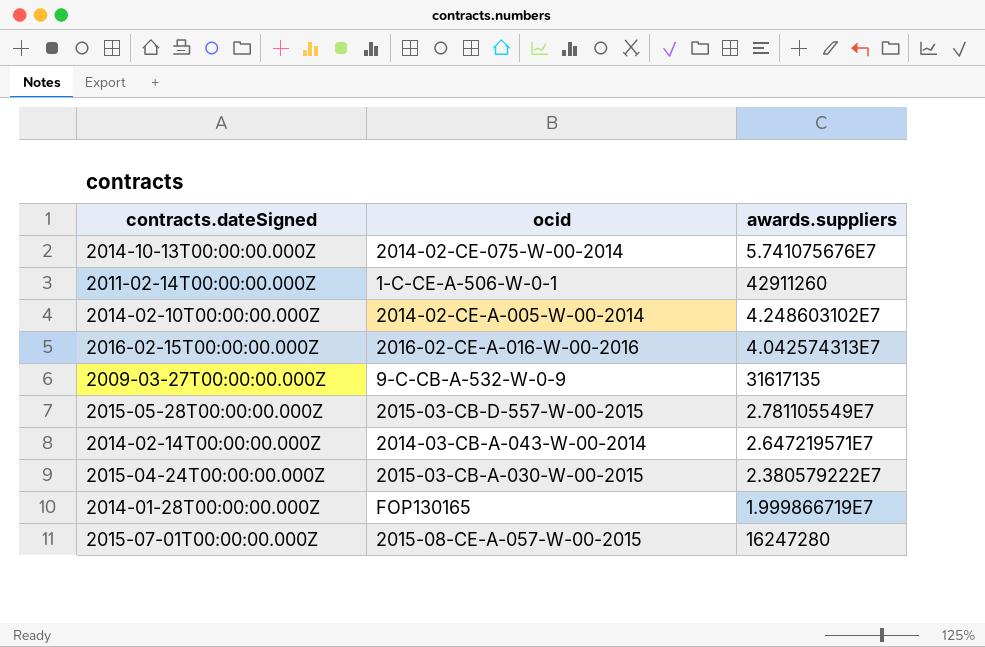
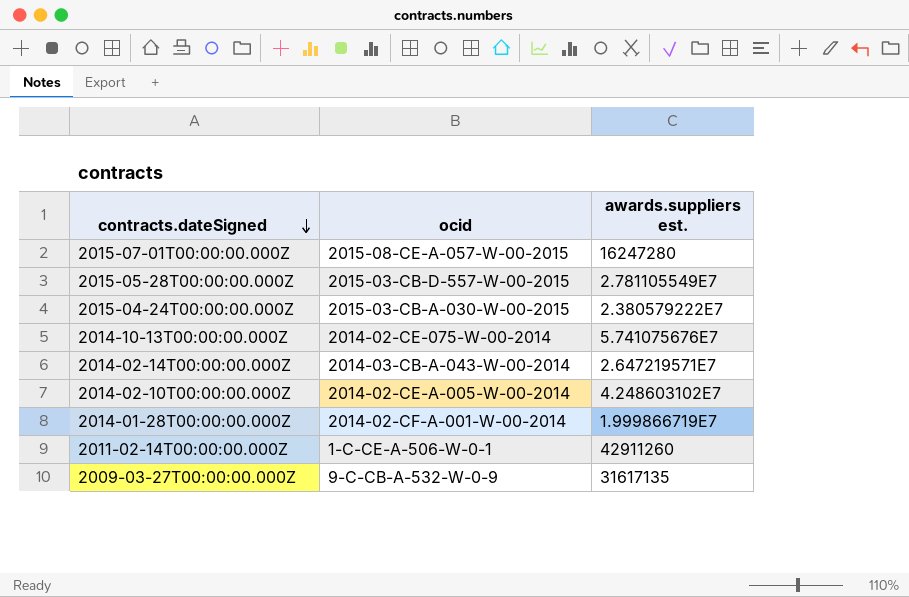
row order: none -> contracts.dateSigned descending
column name: awards.suppliers -> awards.suppliers est.
row 2016-02-15T00:00:00.000Z: 2016-02-CE-A-016-W-00-2016 | 4.042574313E7 -> none
2014-01-28T00:00:00.000Z | ocid: FOP130165 -> 2014-02-CF-A-001-W-00-2014

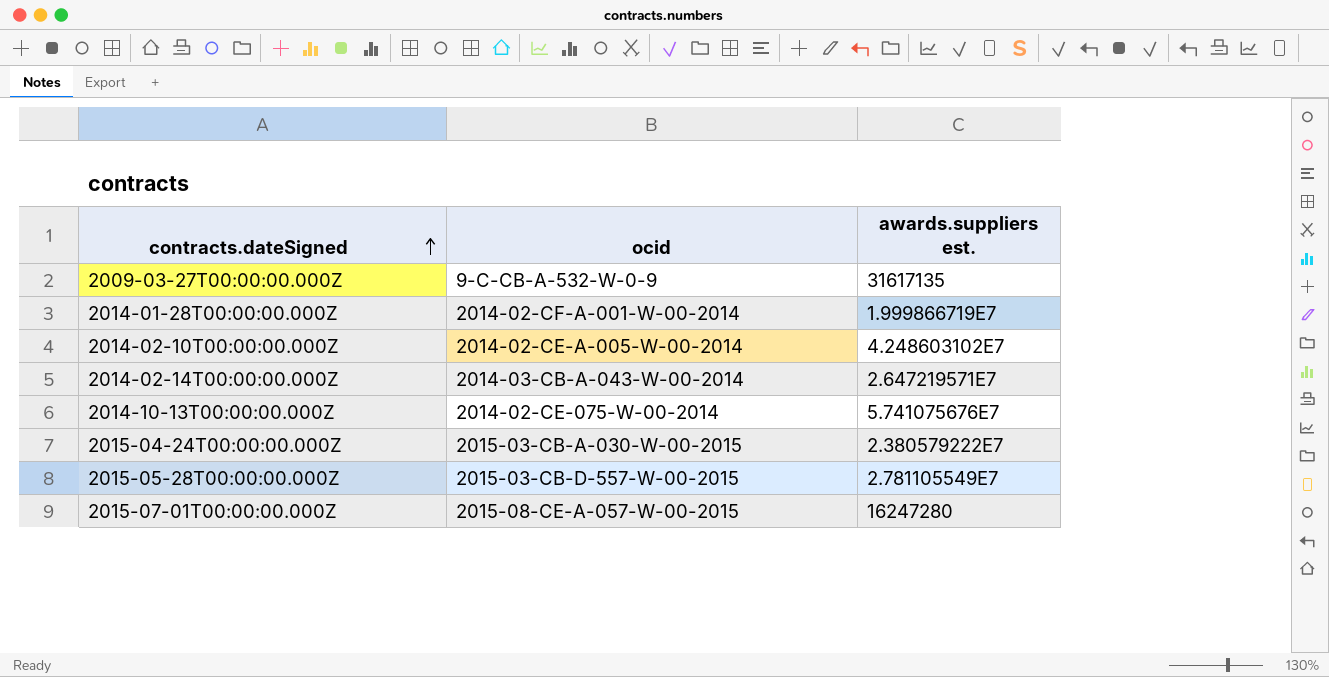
row order: contracts.dateSigned descending -> contracts.dateSigned ascending
row 2011-02-14T00:00:00.000Z: 1-C-CE-A-506-W-0-1 | 42911260 -> none

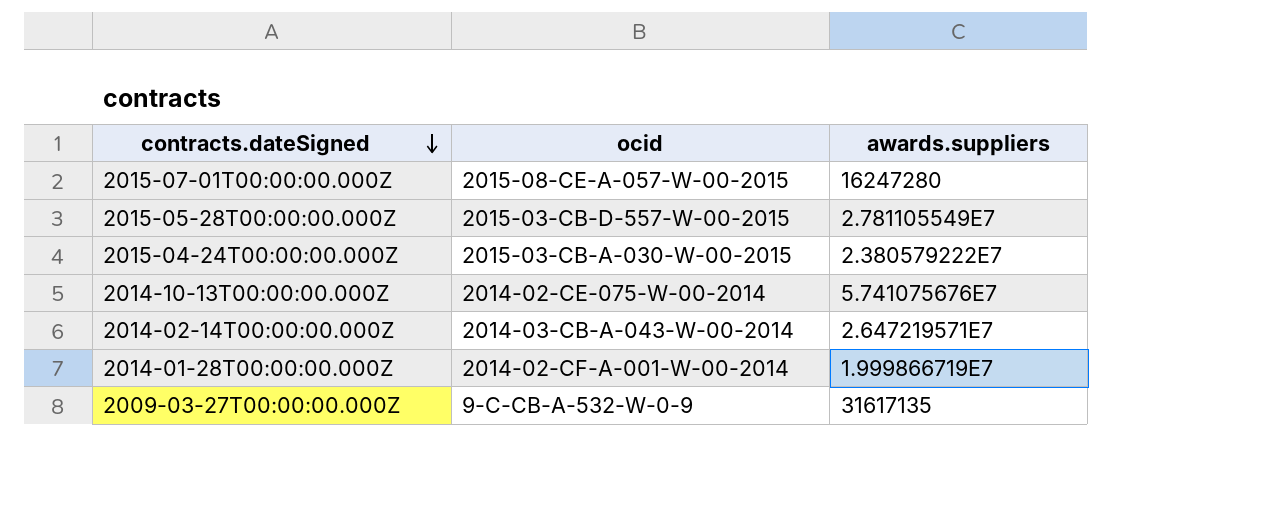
row order: contracts.dateSigned ascending -> contracts.dateSigned descending
column name: awards.suppliers est. -> awards.suppliers
row 2014-02-10T00:00:00.000Z: 2014-02-CE-A-005-W-00-2014 | 4.248603102E7 -> none

